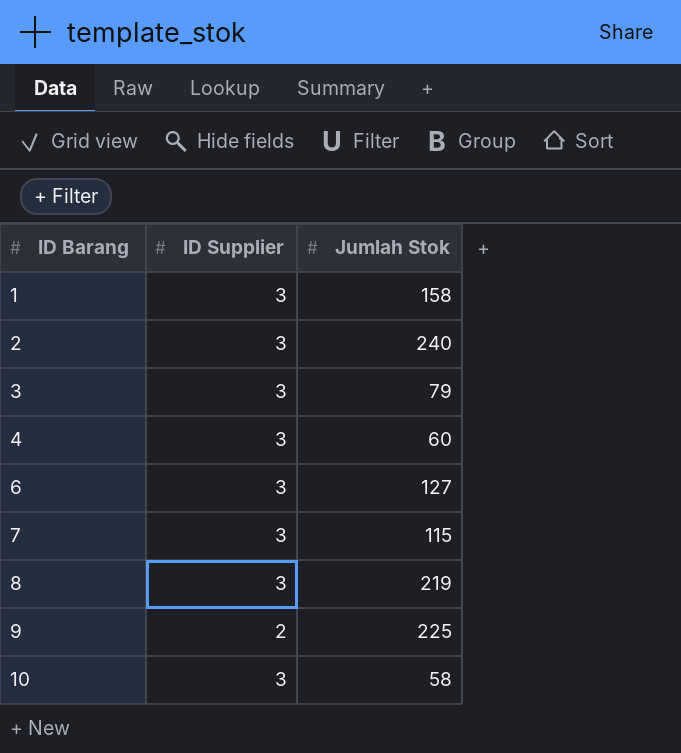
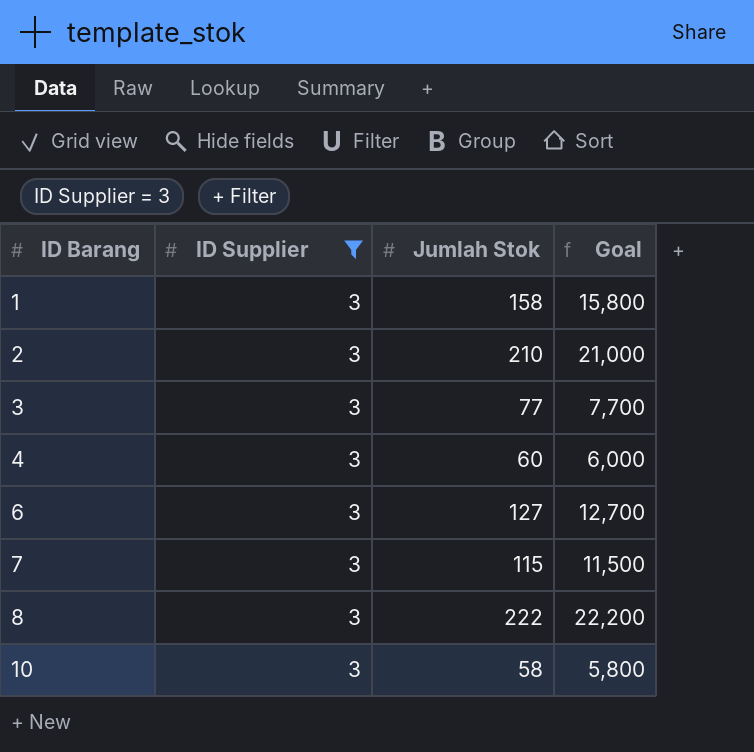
filter: none -> ID Supplier = 3
column Goal | formula: none -> [Jumlah Stok] * 100
2 | Jumlah Stok: 240 -> 210
3 | Jumlah Stok: 79 -> 77
8 | Jumlah Stok: 219 -> 222

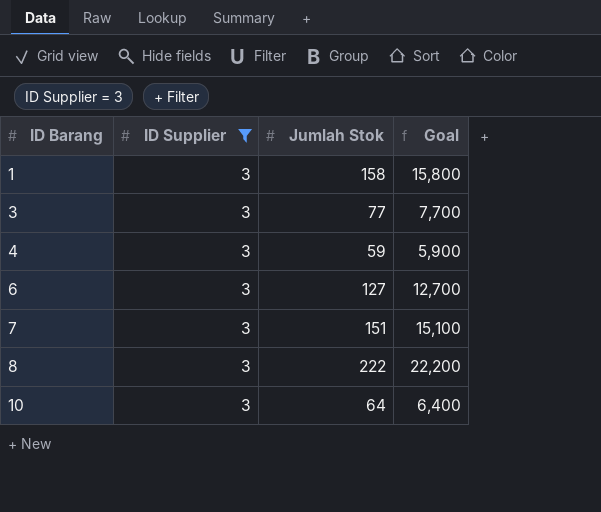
row 2: 3 | 210 | 21,000 -> none
4 | Jumlah Stok: 60 -> 59
4 | Goal: 6,000 -> 5,900
7 | Jumlah Stok: 115 -> 151
7 | Goal: 11,500 -> 15,100
10 | Jumlah Stok: 58 -> 64
10 | Goal: 5,800 -> 6,400

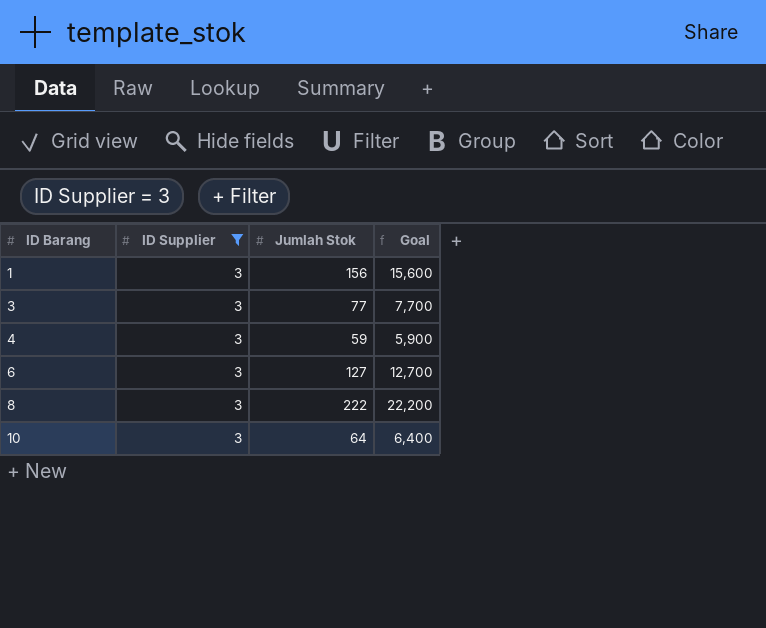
row 7: 3 | 151 | 15,100 -> none
1 | Jumlah Stok: 158 -> 156
1 | Goal: 15,800 -> 15,600

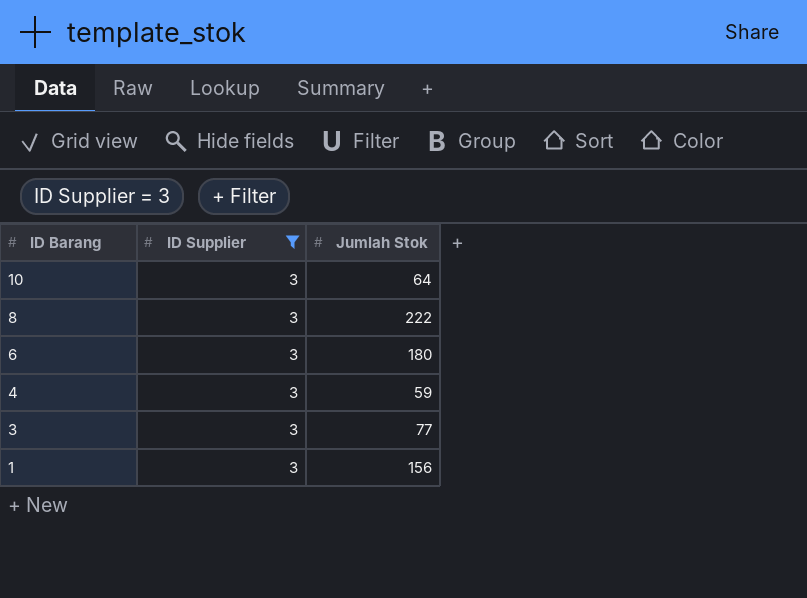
row order: ID Barang ascending -> ID Barang descending
column Goal | formula: [Jumlah Stok] * 100 -> none
6 | Jumlah Stok: 127 -> 180

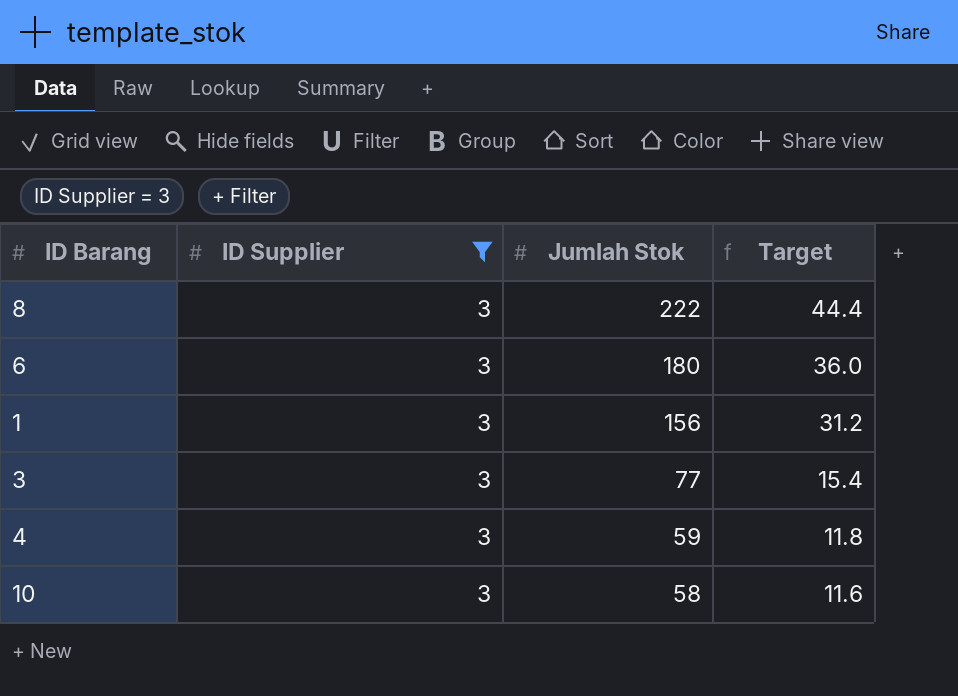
row order: ID Barang descending -> Jumlah Stok descending
column Target | formula: none -> [Jumlah Stok] * 0.2
10 | Jumlah Stok: 64 -> 58

